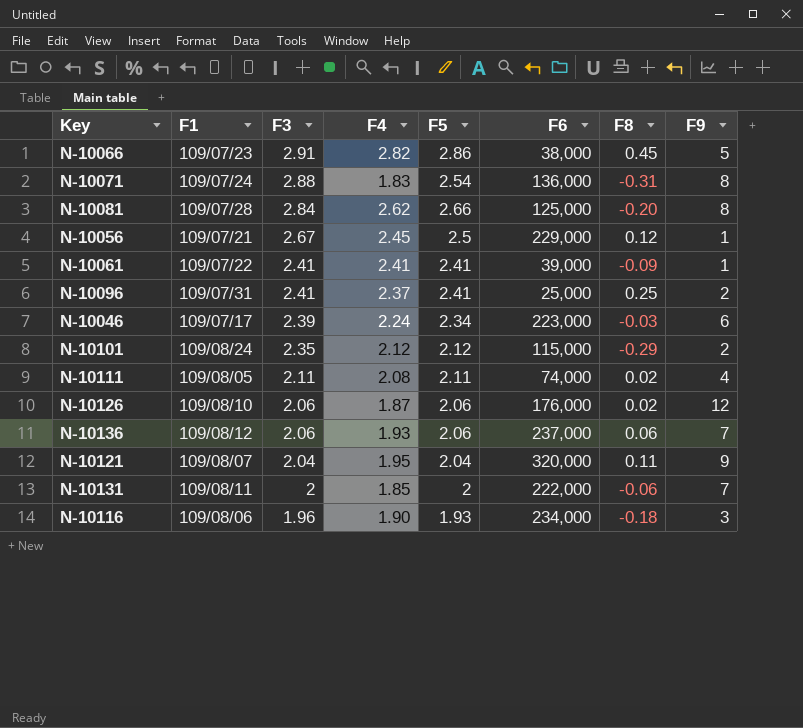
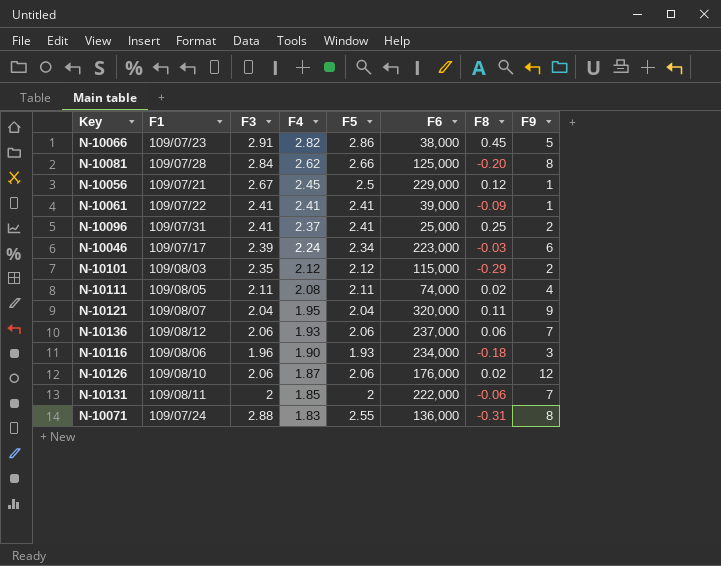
row order: F3 descending -> F4 descending
N-10101 | F1: 109/08/24 -> 109/08/03
N-10071 | F5: 2.54 -> 2.55

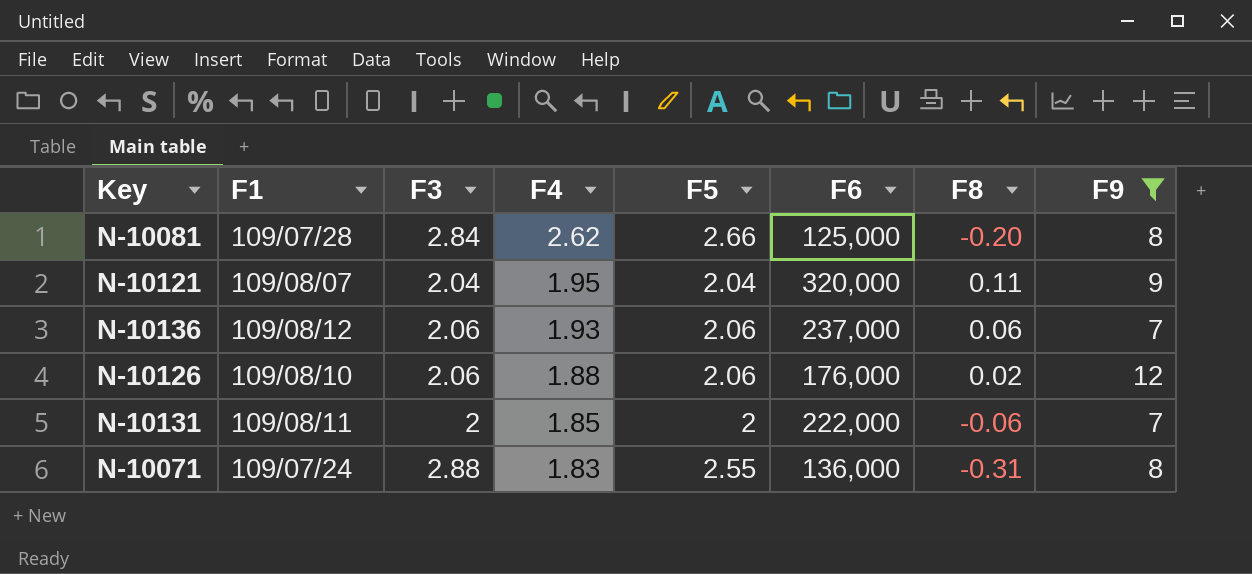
filter: none -> F9 >= 7
N-10126 | F4: 1.87 -> 1.88

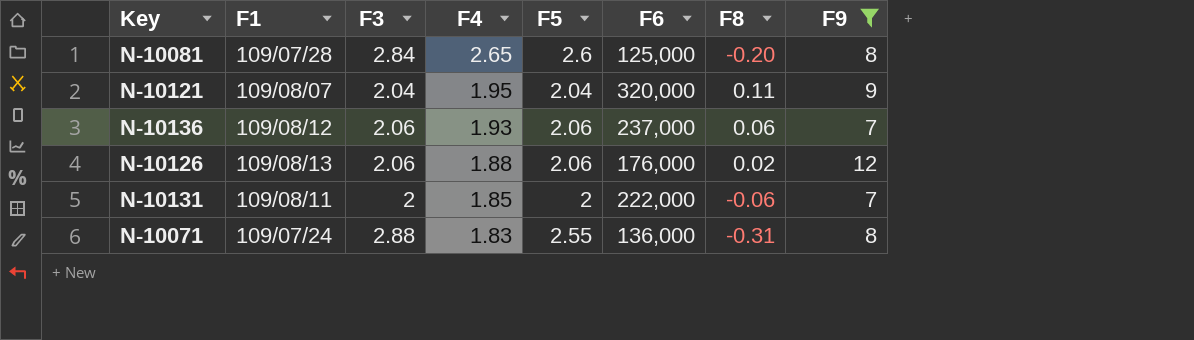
N-10081 | F4: 2.62 -> 2.65
N-10081 | F5: 2.66 -> 2.6
N-10126 | F1: 109/08/10 -> 109/08/13

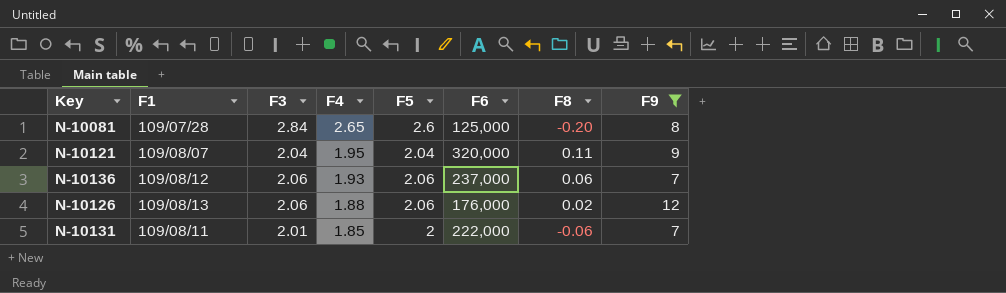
row N-10071: 109/07/24 | 2.88 | 1.83 | 2.55 | 136,000 | -0.31 | 8 -> none
N-10131 | F3: 2 -> 2.01

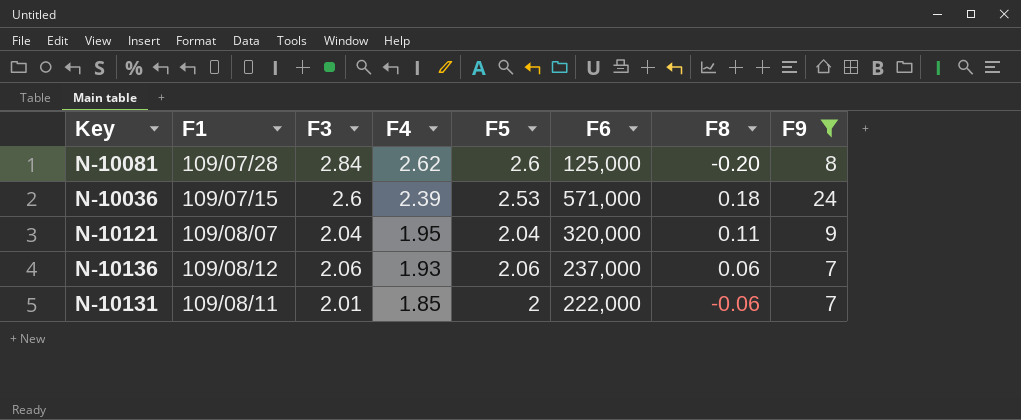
row N-10126: 109/08/13 | 2.06 | 1.88 | 2.06 | 176,000 | 0.02 | 12 -> none
N-10081 | F4: 2.65 -> 2.62
row N-10036: none -> 109/07/15 | 2.6 | 2.39 | 2.53 | 571,000 | 0.18 | 24

